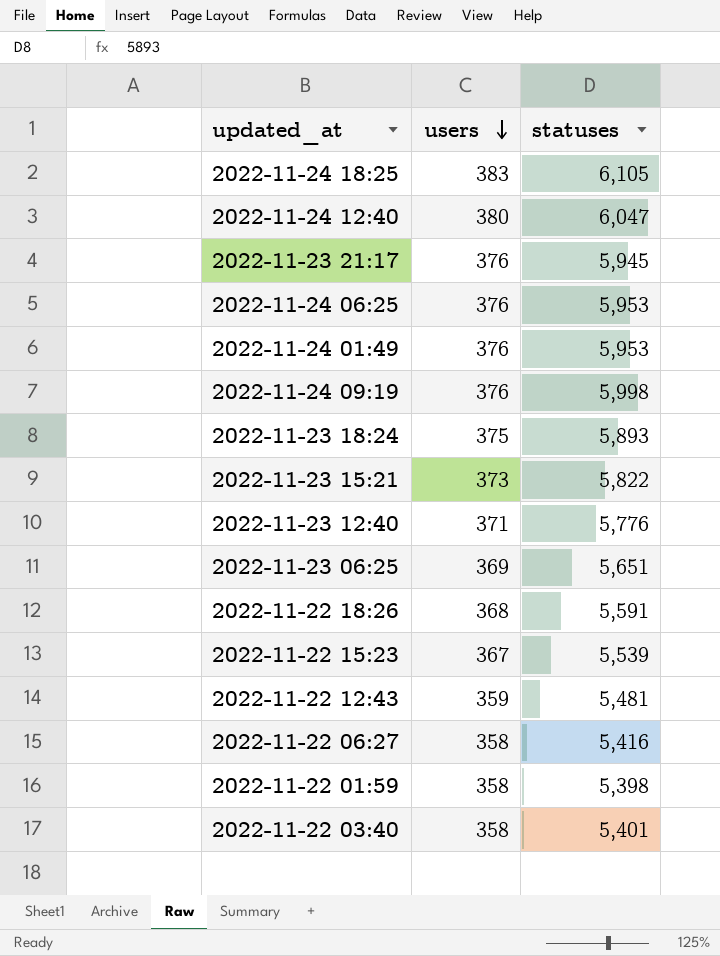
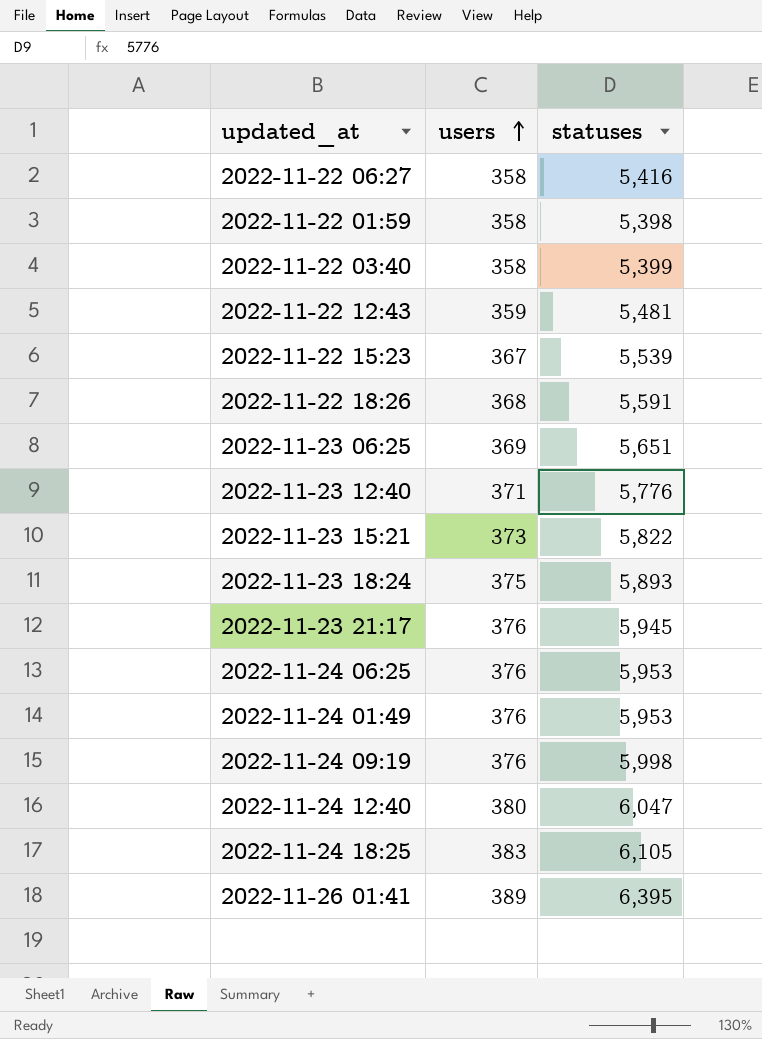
row order: users descending -> users ascending
2022-11-22 03:40 | statuses: 5,401 -> 5,399
row 2022-11-26 01:41: none -> 389 | 6,395

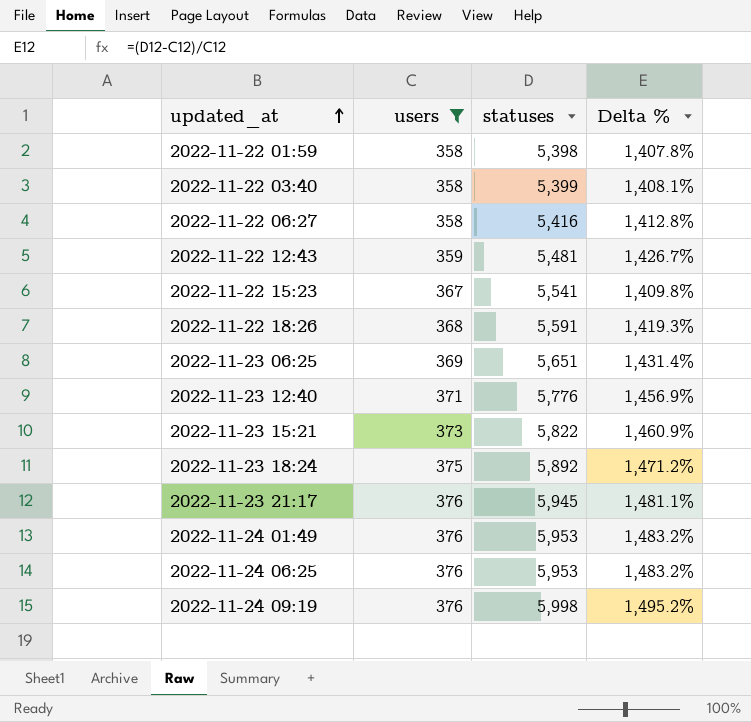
filter: none -> users <= 376
row order: users ascending -> updated_at ascending
column Delta % | formula: none -> ([statuses] - [users]) / [users]
2022-11-22 15:23 | statuses: 5,539 -> 5,541
2022-11-23 18:24 | statuses: 5,893 -> 5,892

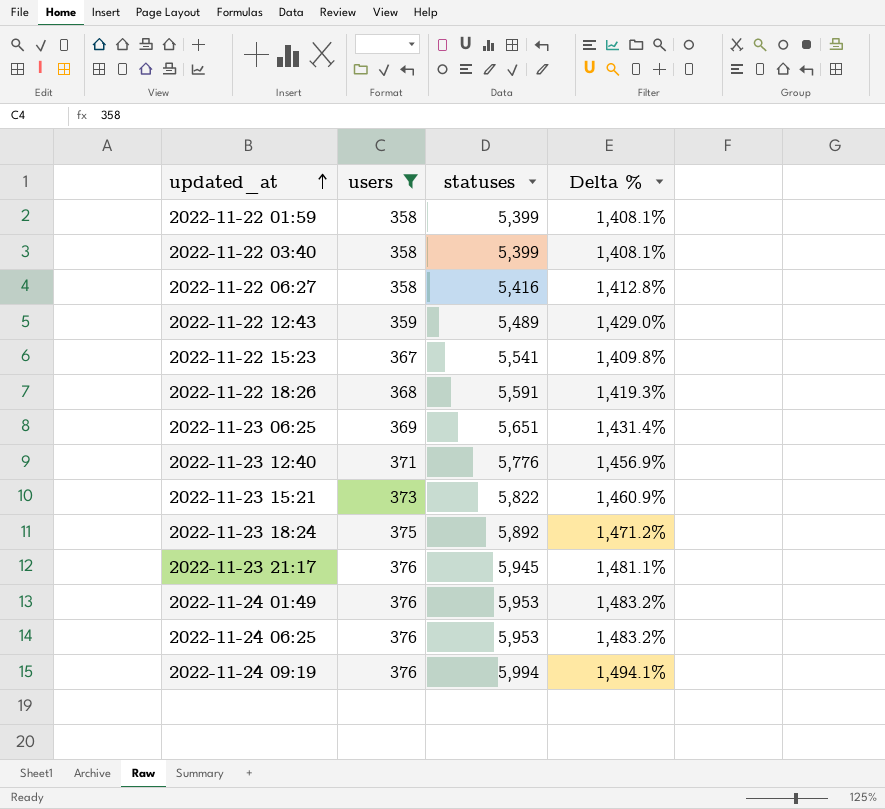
2022-11-22 01:59 | statuses: 5,398 -> 5,399
2022-11-22 01:59 | Delta %: 1,407.8% -> 1,408.1%
2022-11-22 12:43 | statuses: 5,481 -> 5,489
2022-11-22 12:43 | Delta %: 1,426.7% -> 1,429.0%
2022-11-24 09:19 | statuses: 5,998 -> 5,994
2022-11-24 09:19 | Delta %: 1,495.2% -> 1,494.1%

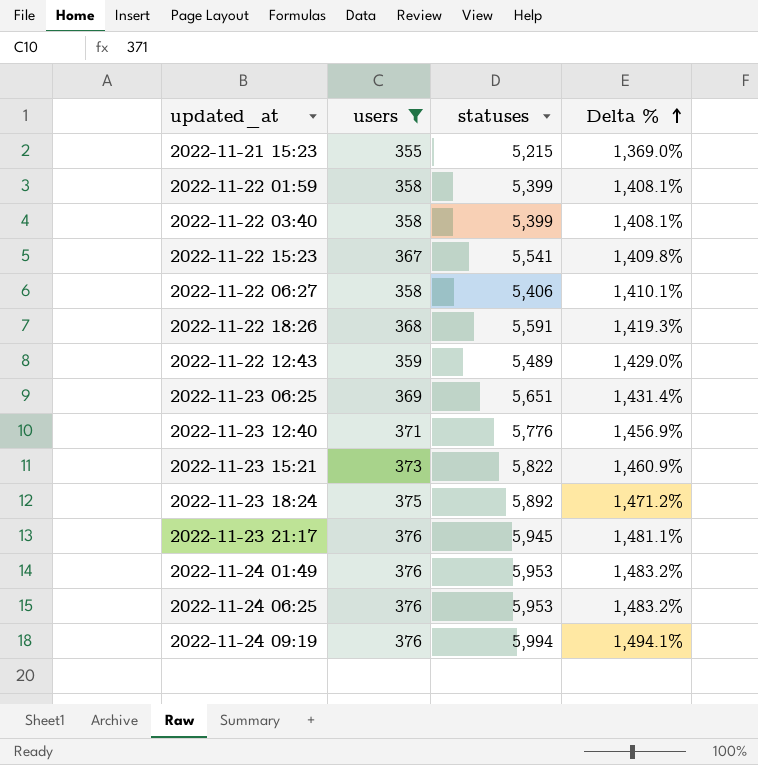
row order: updated_at ascending -> Delta % ascending
row 2022-11-21 15:23: none -> 355 | 5,215 | 1,369.0%
2022-11-22 06:27 | statuses: 5,416 -> 5,406
2022-11-22 06:27 | Delta %: 1,412.8% -> 1,410.1%

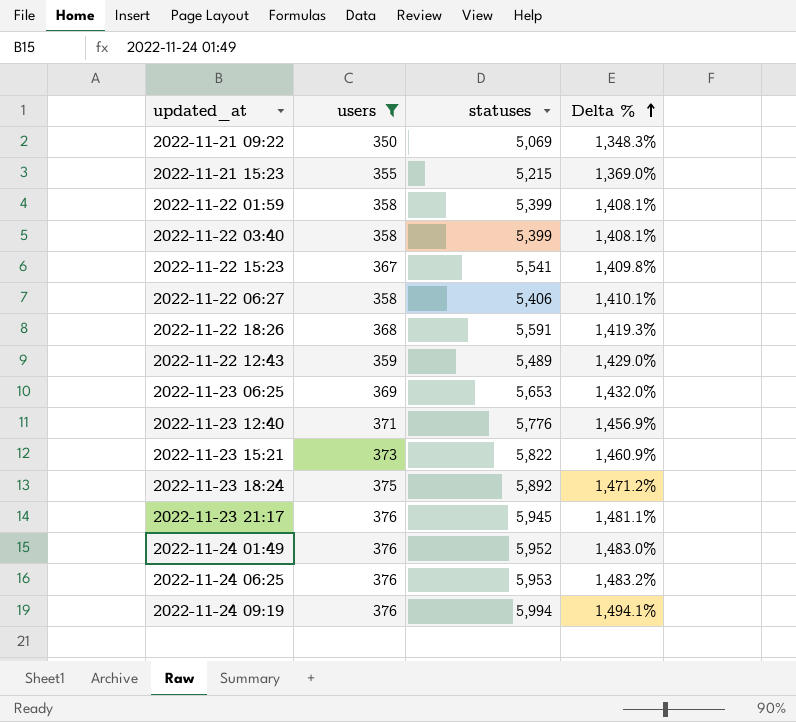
row 2022-11-21 09:22: none -> 350 | 5,069 | 1,348.3%
2022-11-23 06:25 | statuses: 5,651 -> 5,653
2022-11-23 06:25 | Delta %: 1,431.4% -> 1,432.0%
2022-11-24 01:49 | statuses: 5,953 -> 5,952
2022-11-24 01:49 | Delta %: 1,483.2% -> 1,483.0%

